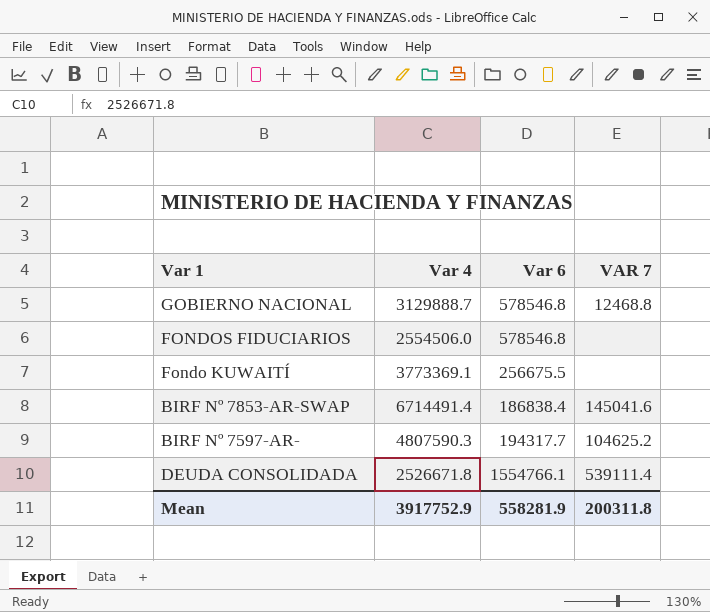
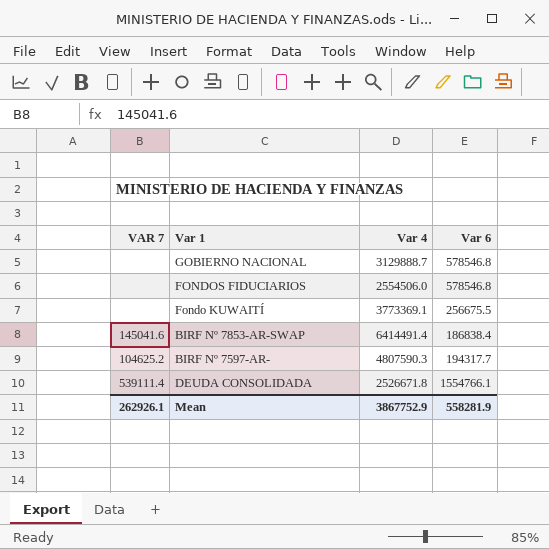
column VAR 7 | position: 4 -> 1
GOBIERNO NACIONAL | VAR 7: 12468.8 -> none
BIRF Nº 7853-AR-SWAP | Var 4: 6714491.4 -> 6414491.4
Mean | VAR 7: 200311.8 -> 262926.1
Mean | Var 4: 3917752.9 -> 3867752.9

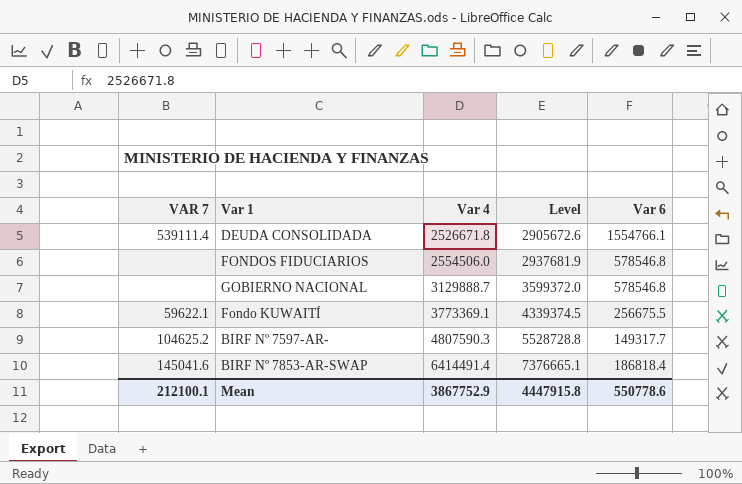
row order: none -> Var 4 ascending
column Level | formula: none -> [Var 4] * 1.15
Fondo KUWAITÍ | VAR 7: none -> 59622.1
BIRF Nº 7597-AR- | Var 6: 194317.7 -> 149317.7
BIRF Nº 7853-AR-SWAP | Var 6: 186838.4 -> 186818.4
Mean | VAR 7: 262926.1 -> 212100.1
Mean | Var 6: 558281.9 -> 550778.6

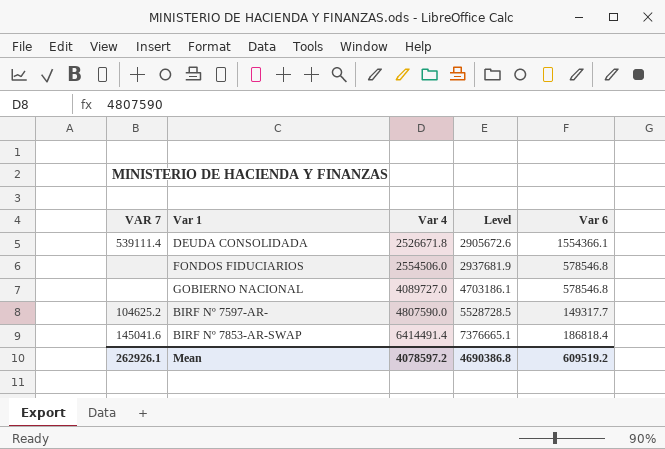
row Fondo KUWAITÍ: 59622.1 | 3773369.1 | 4339374.5 | 256675.5 -> none
DEUDA CONSOLIDADA | Var 6: 1554766.1 -> 1554366.1
GOBIERNO NACIONAL | Var 4: 3129888.7 -> 4089727.0
GOBIERNO NACIONAL | Level: 3599372.0 -> 4703186.1
BIRF Nº 7597-AR- | Var 4: 4807590.3 -> 4807590.0
BIRF Nº 7597-AR- | Level: 5528728.8 -> 5528728.5
Mean | VAR 7: 212100.1 -> 262926.1
Mean | Var 4: 3867752.9 -> 4078597.2
Mean | Level: 4447915.8 -> 4690386.8
Mean | Var 6: 550778.6 -> 609519.2

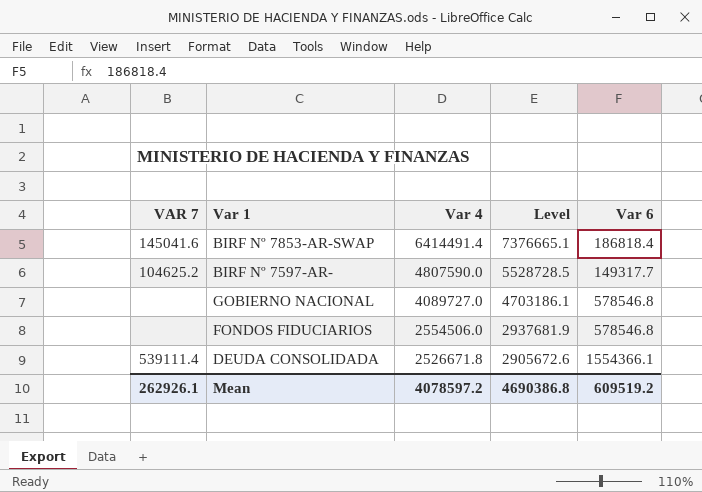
row order: Var 4 ascending -> Var 4 descending

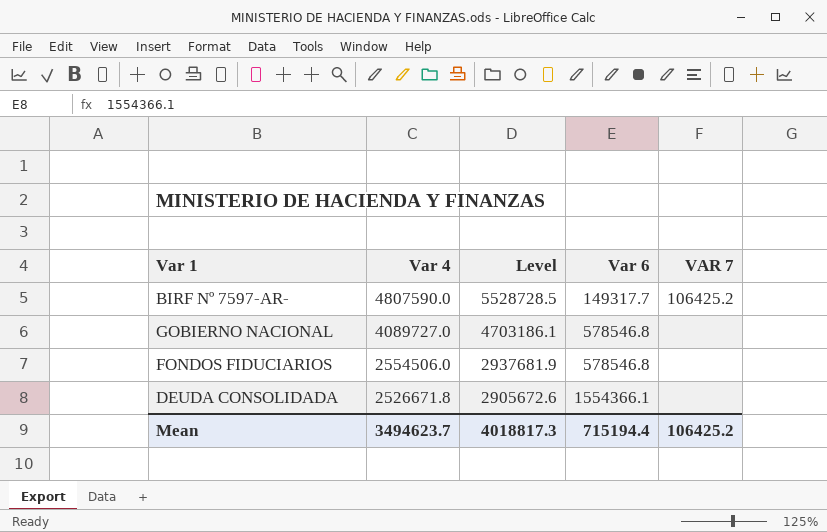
column VAR 7 | position: 1 -> 5
row BIRF Nº 7853-AR-SWAP: 145041.6 | 6414491.4 | 7376665.1 | 186818.4 -> none
BIRF Nº 7597-AR- | VAR 7: 104625.2 -> 106425.2
DEUDA CONSOLIDADA | VAR 7: 539111.4 -> none
Mean | Var 4: 4078597.2 -> 3494623.7
Mean | Level: 4690386.8 -> 4018817.3
Mean | Var 6: 609519.2 -> 715194.4
Mean | VAR 7: 262926.1 -> 106425.2

